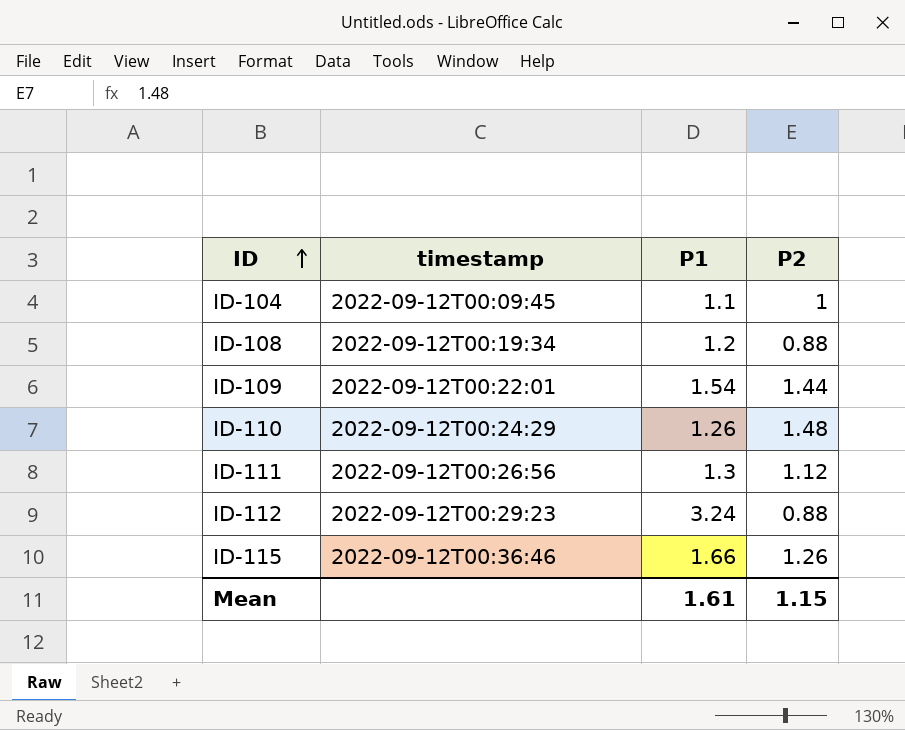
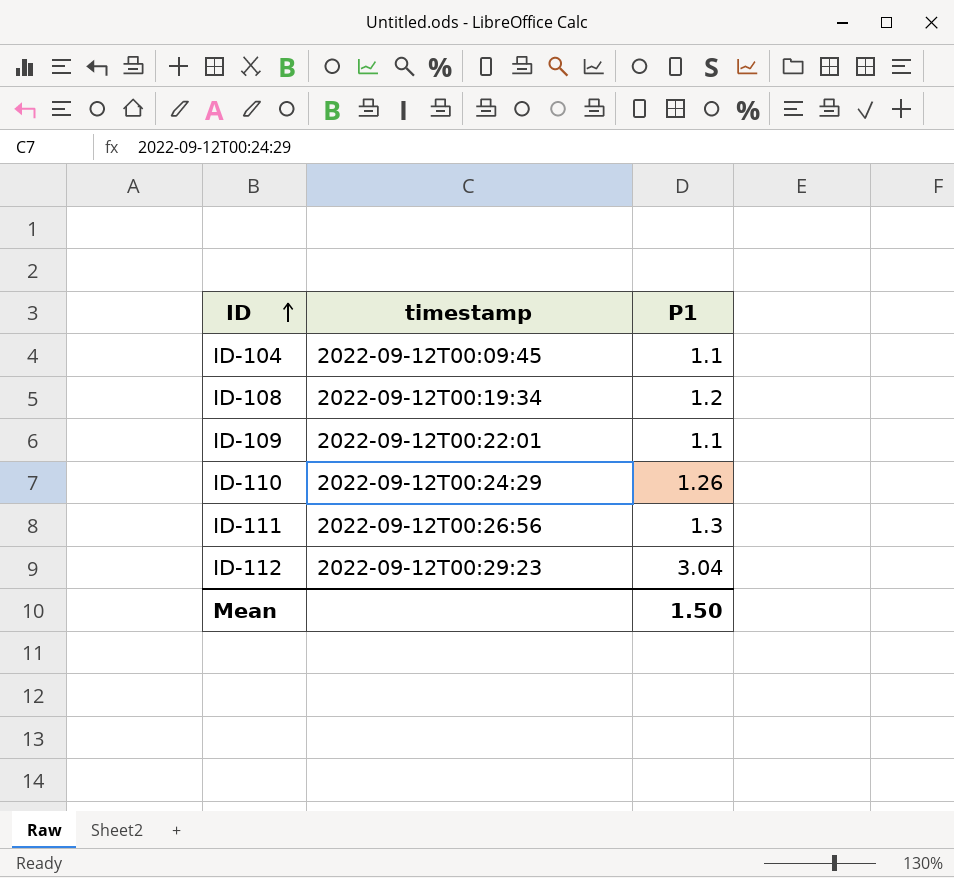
column P2 | position: 4 -> none
row ID-115: 2022-09-12T00:36:46 | 1.66 | 1.26 -> none
ID-109 | P1: 1.54 -> 1.1
ID-112 | P1: 3.24 -> 3.04
Mean | P1: 1.61 -> 1.50

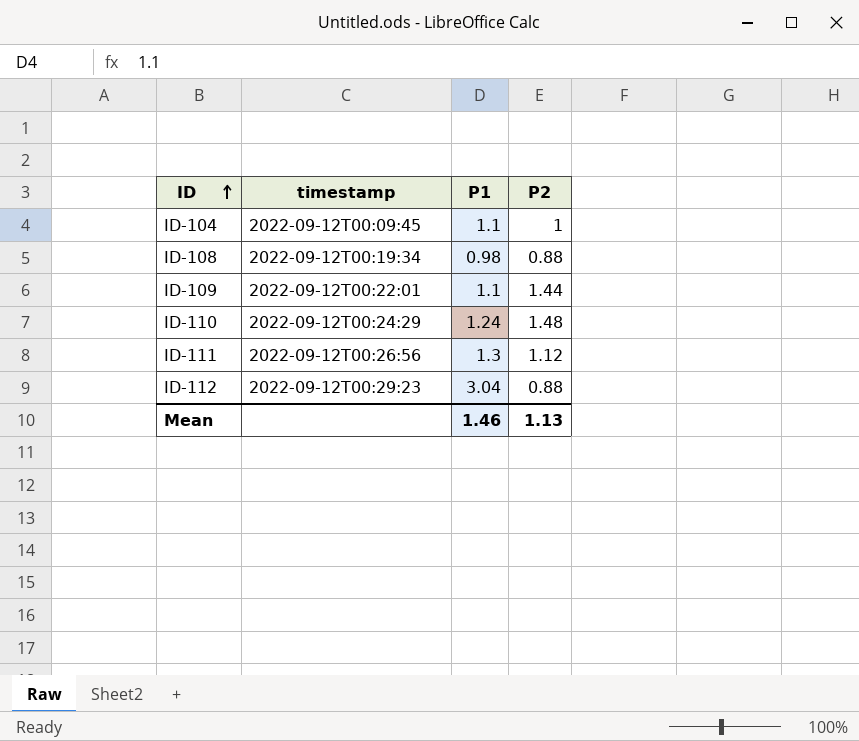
column P2 | position: none -> 4
ID-108 | P1: 1.2 -> 0.98
ID-110 | P1: 1.26 -> 1.24
Mean | P1: 1.50 -> 1.46

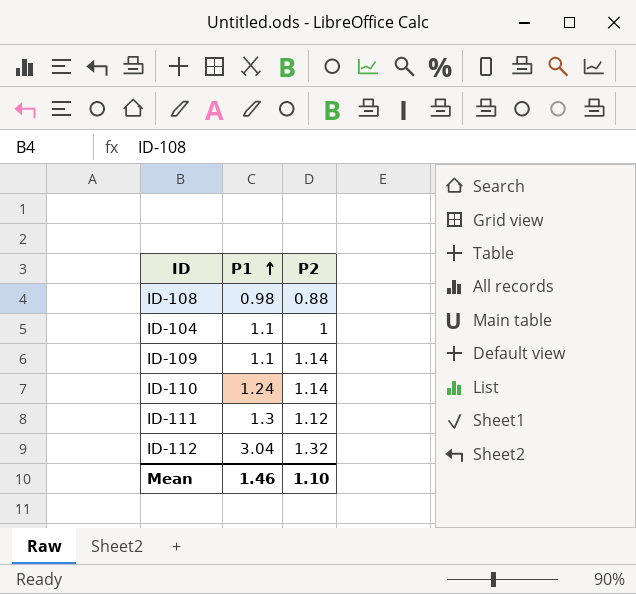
row order: ID ascending -> P1 ascending
column timestamp | position: 2 -> none
ID-109 | P2: 1.44 -> 1.14
ID-110 | P2: 1.48 -> 1.14
ID-112 | P2: 0.88 -> 1.32
Mean | P2: 1.13 -> 1.10

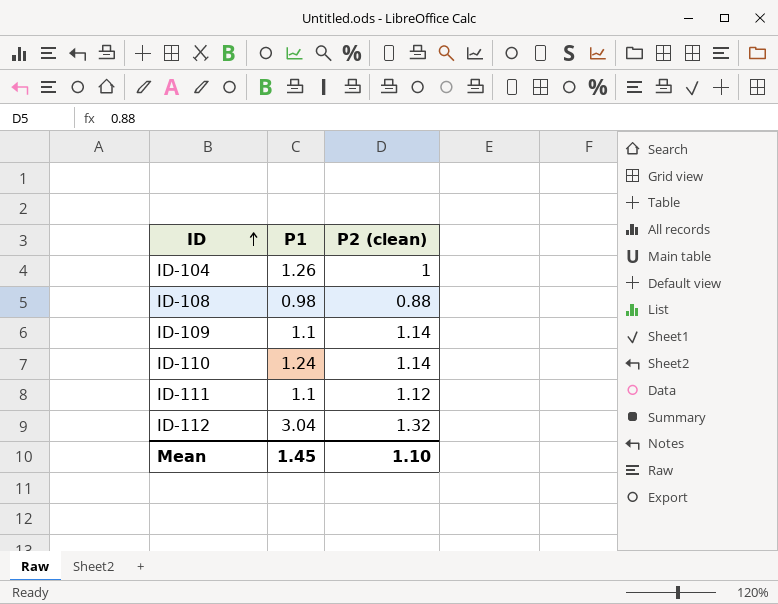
row order: P1 ascending -> ID ascending
column name: P2 -> P2 (clean)
ID-104 | P1: 1.1 -> 1.26
ID-111 | P1: 1.3 -> 1.1
Mean | P1: 1.46 -> 1.45

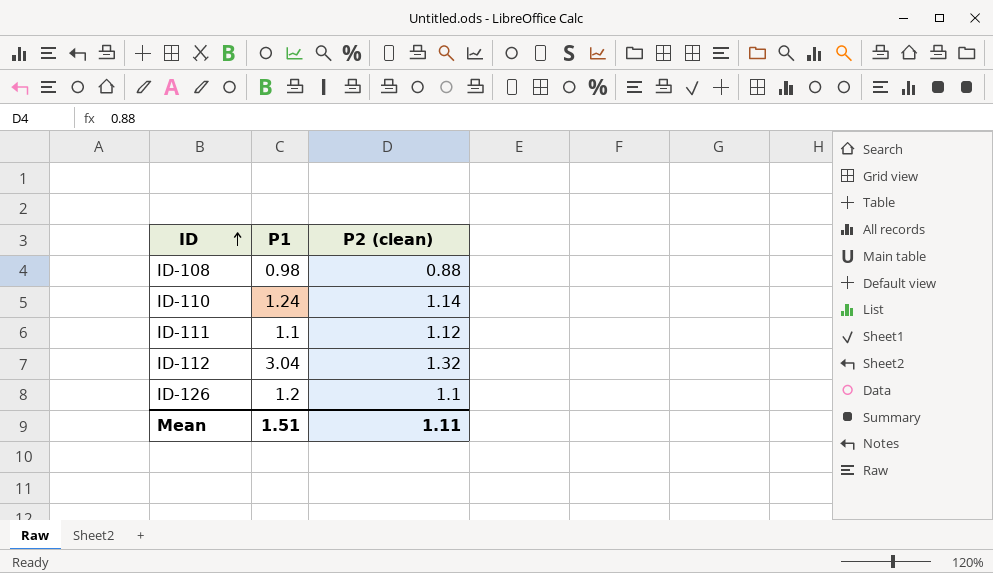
row ID-104: 1.26 | 1 -> none
row ID-109: 1.1 | 1.14 -> none
row ID-126: none -> 1.2 | 1.1
Mean | P1: 1.45 -> 1.51
Mean | P2 (clean): 1.10 -> 1.11

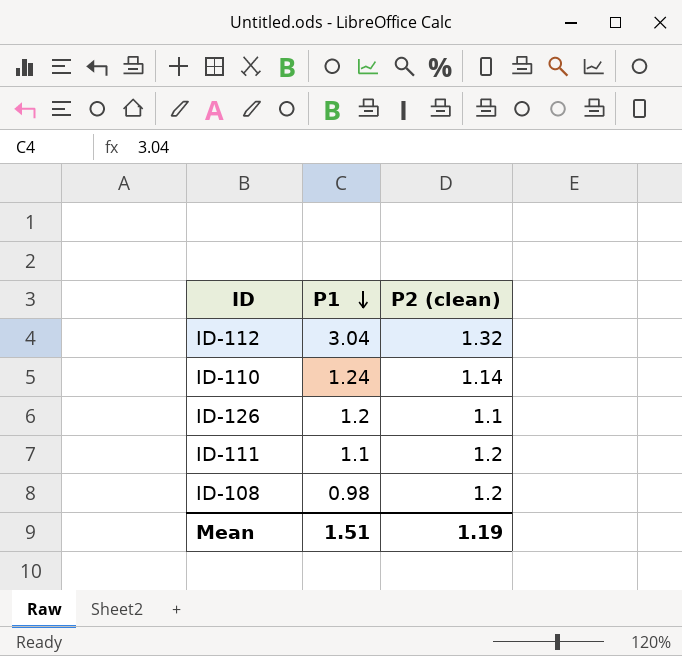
row order: ID ascending -> P1 descending
ID-111 | P2 (clean): 1.12 -> 1.2
ID-108 | P2 (clean): 0.88 -> 1.2
Mean | P2 (clean): 1.11 -> 1.19

